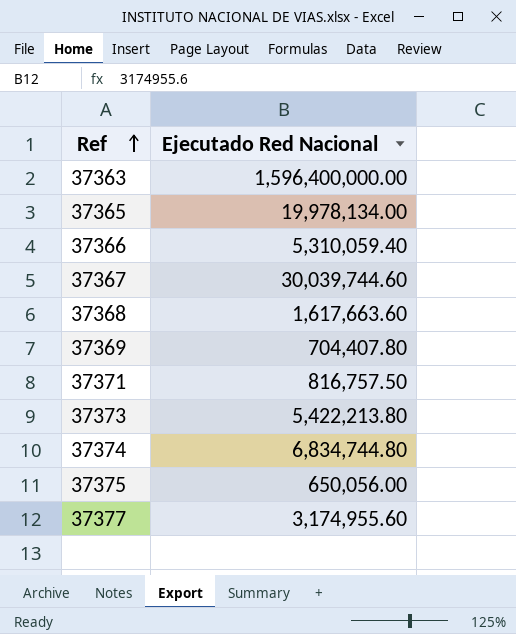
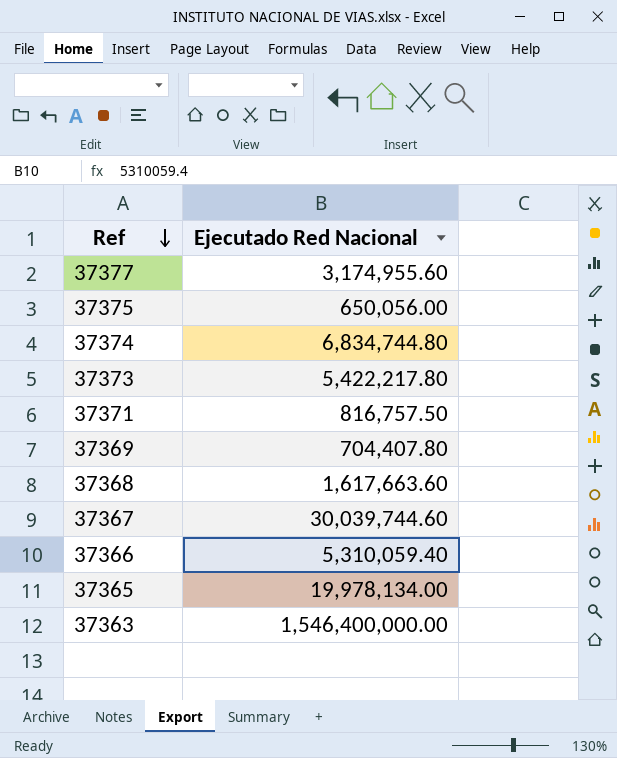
row order: Ref ascending -> Ref descending
37373 | Ejecutado Red Nacional: 5,422,213.80 -> 5,422,217.80
37363 | Ejecutado Red Nacional: 1,596,400,000.00 -> 1,546,400,000.00

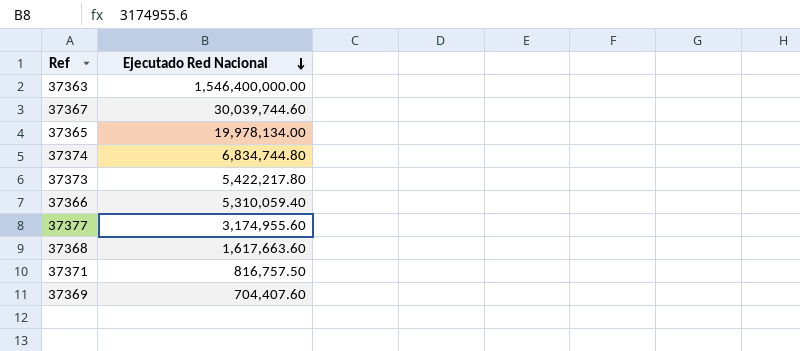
row order: Ref descending -> Ejecutado Red Nacional descending
row 37375: 650,056.00 -> none
37369 | Ejecutado Red Nacional: 704,407.80 -> 704,407.60

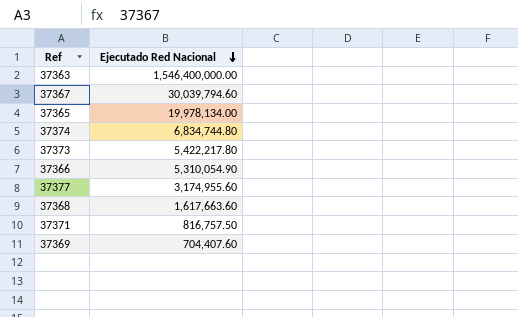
37367 | Ejecutado Red Nacional: 30,039,744.60 -> 30,039,794.60
37366 | Ejecutado Red Nacional: 5,310,059.40 -> 5,310,054.90

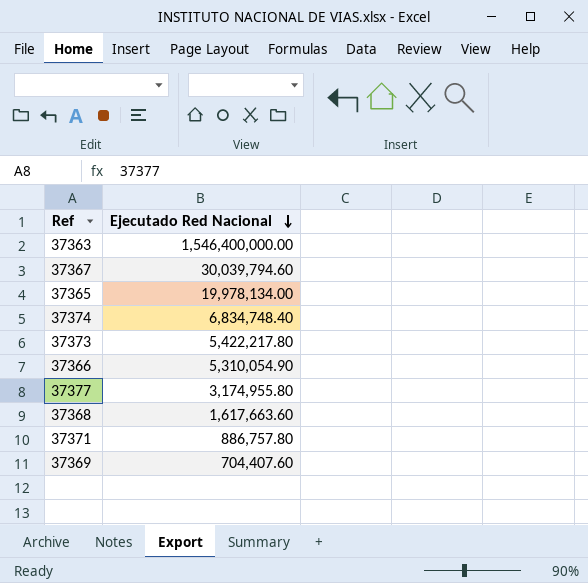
37374 | Ejecutado Red Nacional: 6,834,744.80 -> 6,834,748.40
37377 | Ejecutado Red Nacional: 3,174,955.60 -> 3,174,955.80
37371 | Ejecutado Red Nacional: 816,757.50 -> 886,757.80

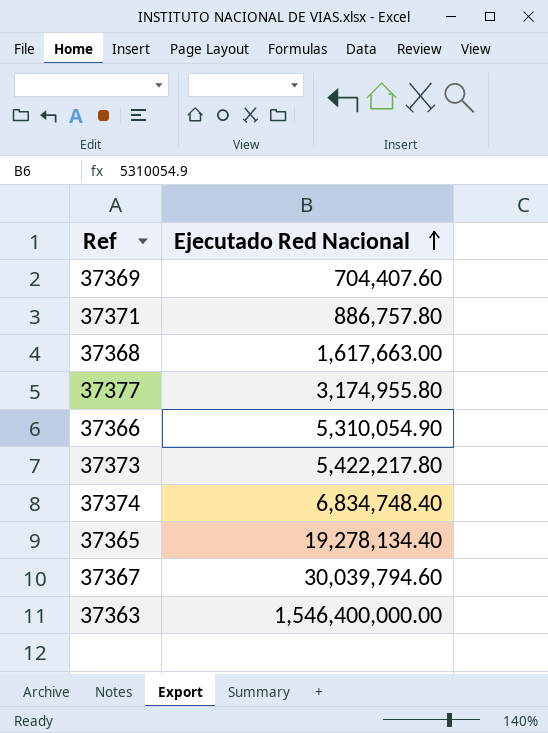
row order: Ejecutado Red Nacional descending -> Ejecutado Red Nacional ascending
37368 | Ejecutado Red Nacional: 1,617,663.60 -> 1,617,663.00
37365 | Ejecutado Red Nacional: 19,978,134.00 -> 19,278,134.40

